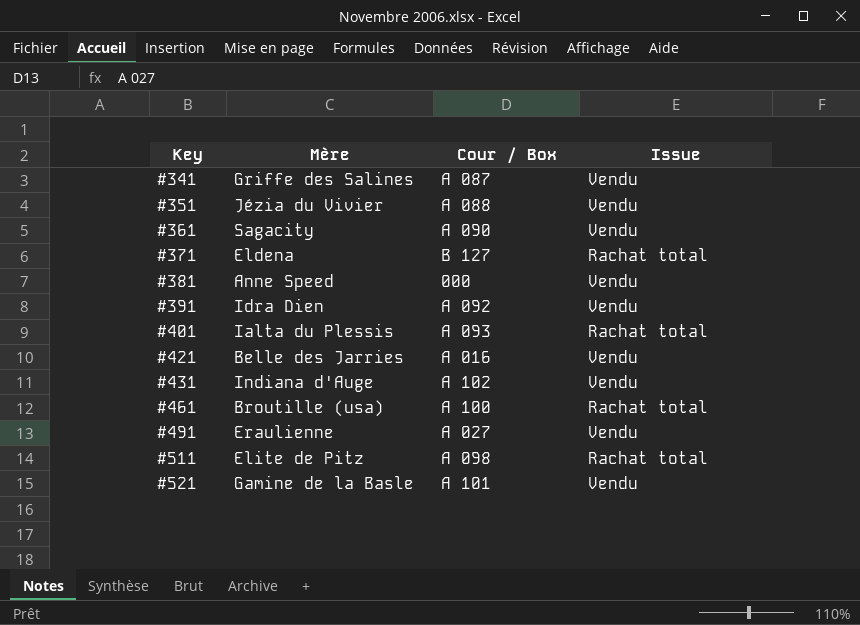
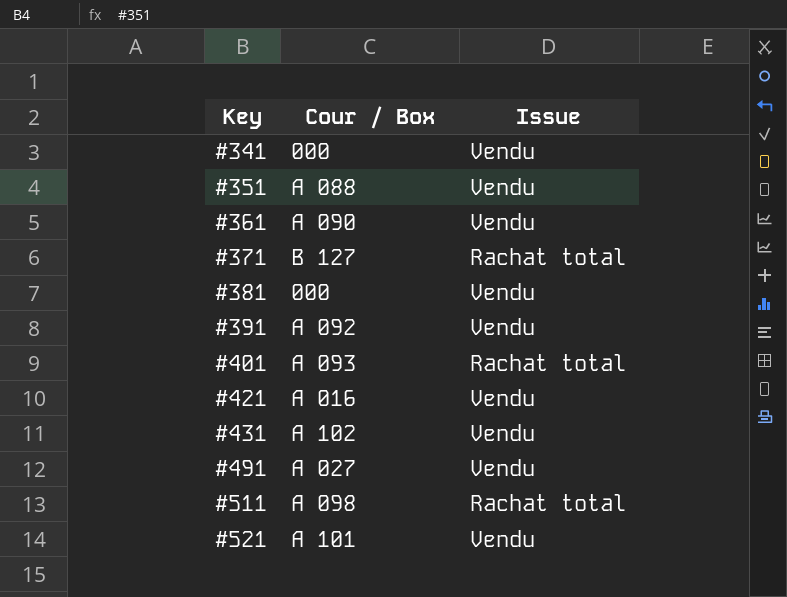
column Mère | position: 2 -> none
row #461: Broutille (usa) | A 100 | Rachat total -> none
#341 | Cour / Box: A 087 -> 000

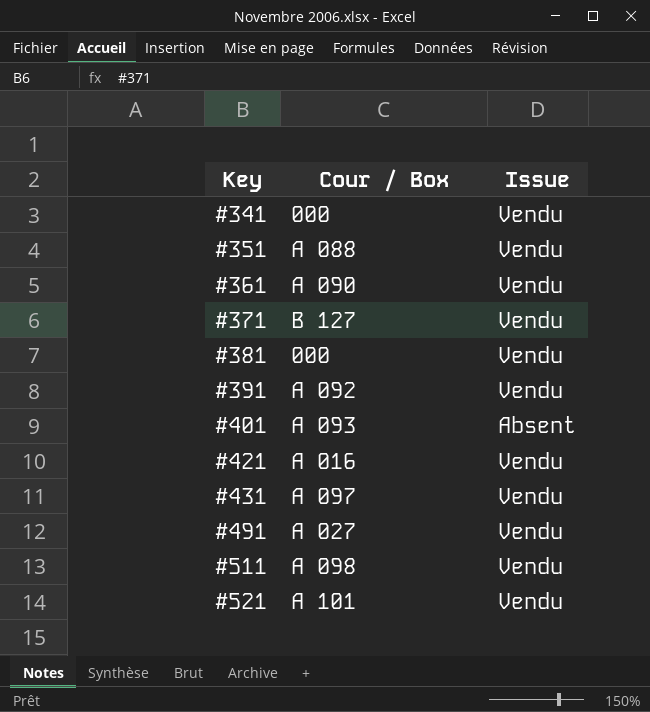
#371 | Issue: Rachat total -> Vendu
#401 | Issue: Rachat total -> Absent
#431 | Cour / Box: A 102 -> A 097
#511 | Issue: Rachat total -> Vendu

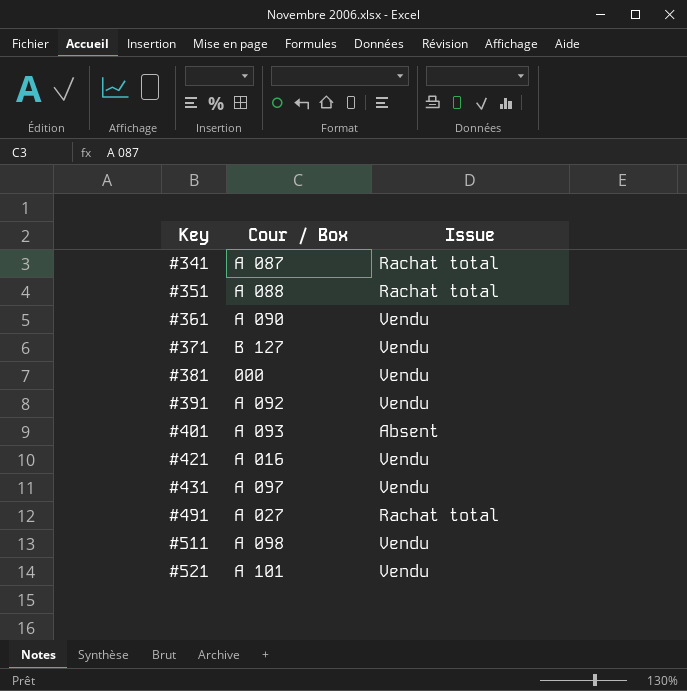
#341 | Cour / Box: 000 -> A 087
#341 | Issue: Vendu -> Rachat total
#351 | Issue: Vendu -> Rachat total
#491 | Issue: Vendu -> Rachat total

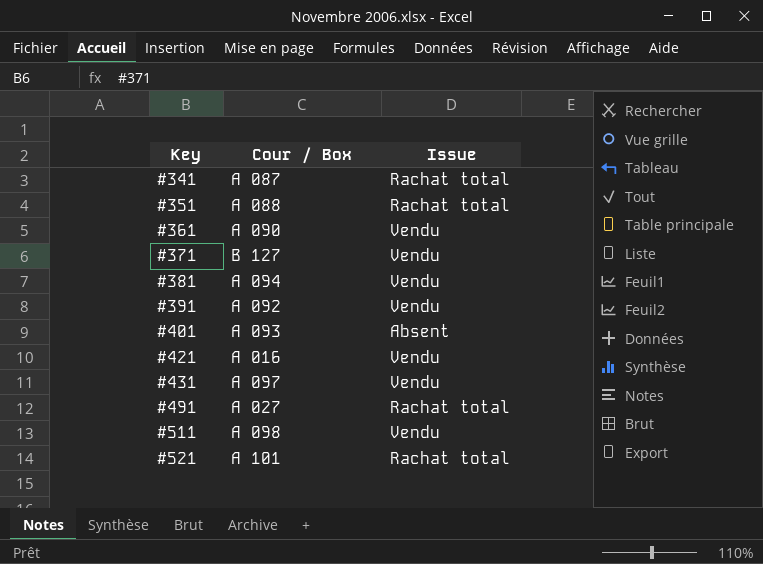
#381 | Cour / Box: 000 -> A 094
#521 | Issue: Vendu -> Rachat total

